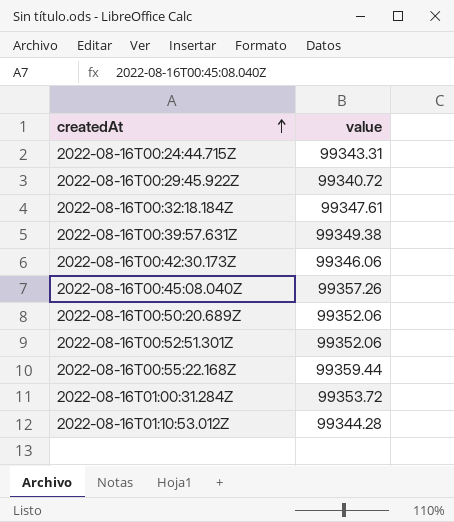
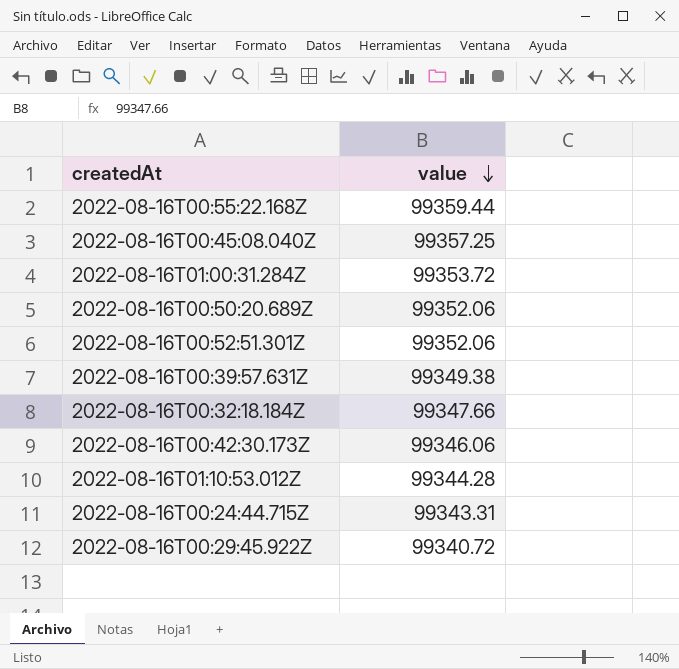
row order: createdAt ascending -> value descending
2022-08-16T00:45:08.040Z | value: 99357.26 -> 99357.25
2022-08-16T00:32:18.184Z | value: 99347.61 -> 99347.66

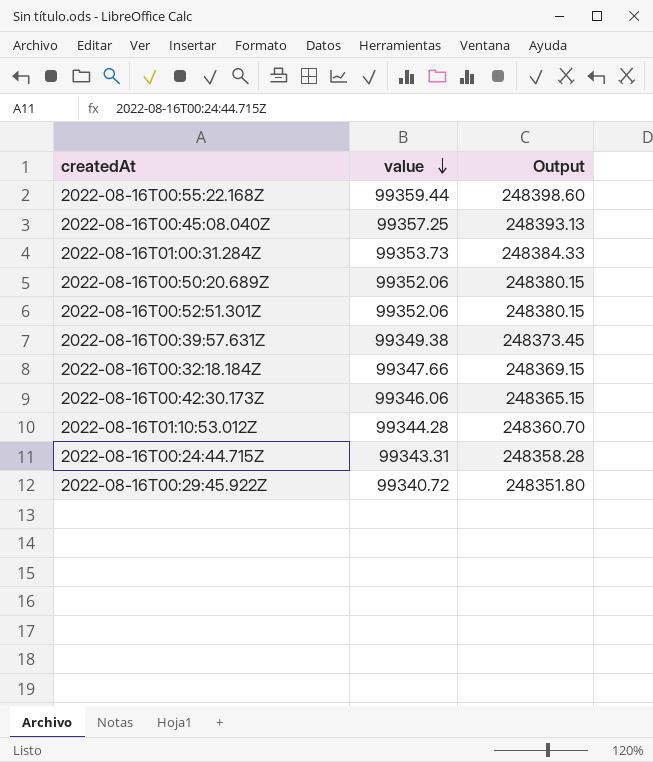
column Output | formula: none -> [value] * 2.5
2022-08-16T01:00:31.284Z | value: 99353.72 -> 99353.73

